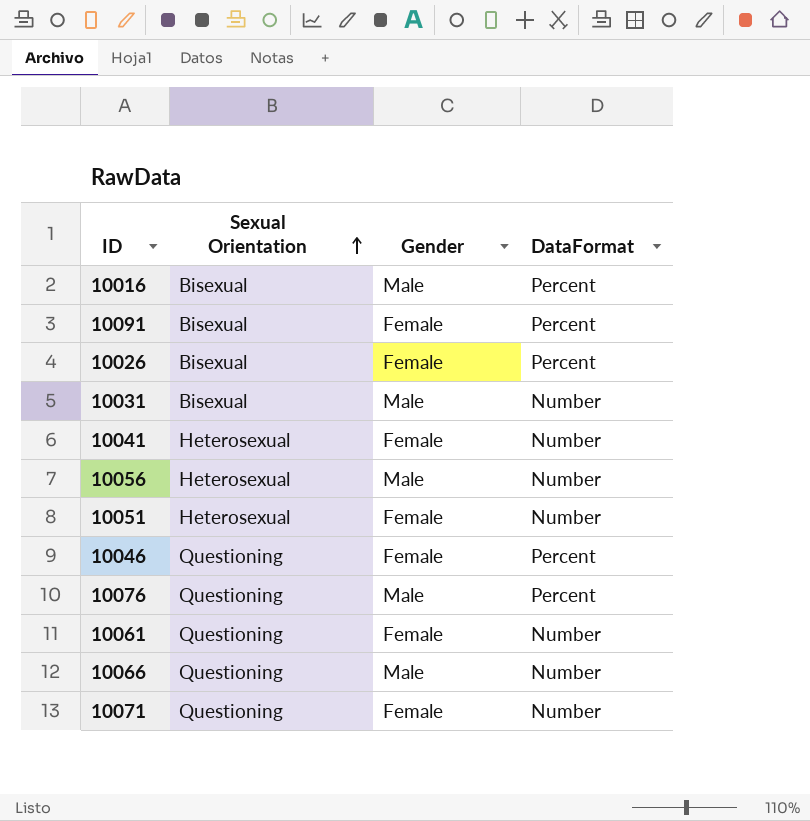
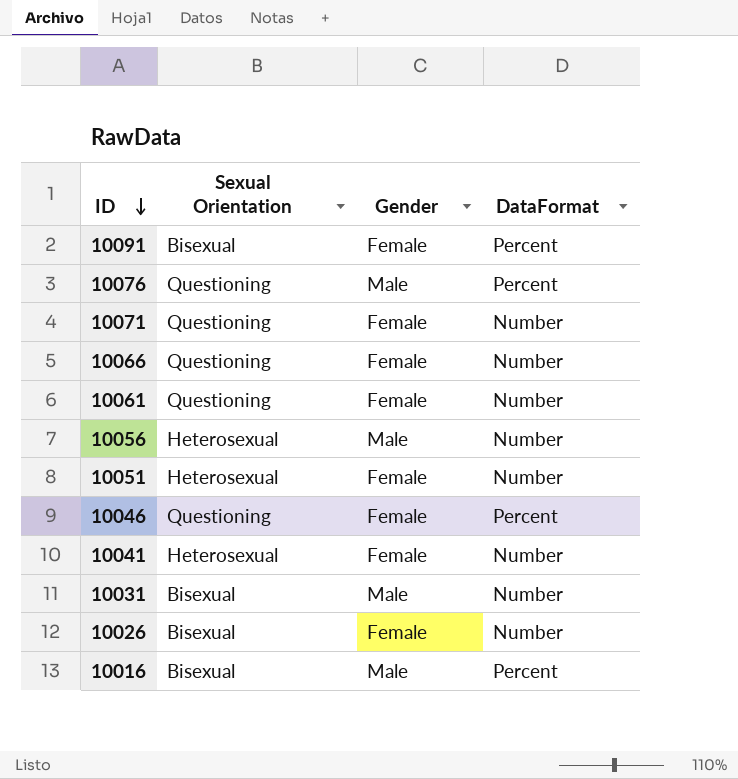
row order: Sexual Orientation ascending -> ID descending
10066 | Gender: Male -> Female
10026 | DataFormat: Percent -> Number

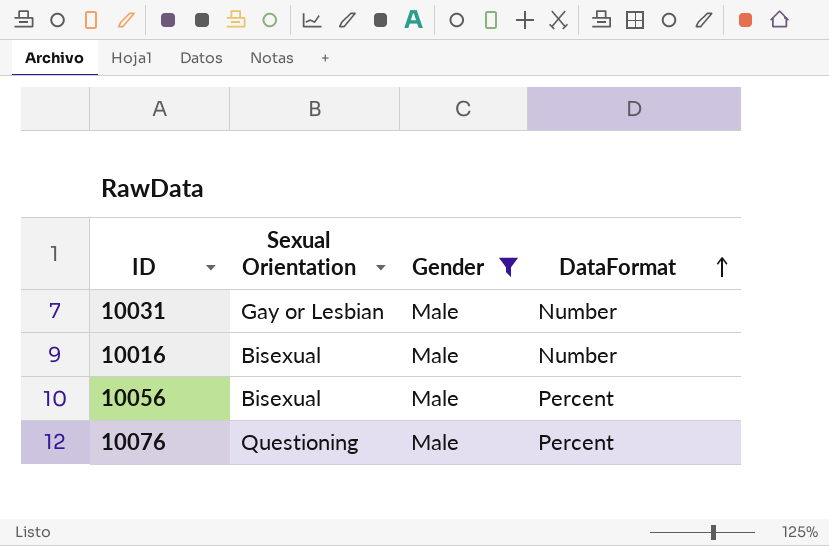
filter: none -> Gender = Male
row order: ID descending -> DataFormat ascending
10031 | Sexual Orientation: Bisexual -> Gay or Lesbian
10016 | DataFormat: Percent -> Number
10056 | Sexual Orientation: Heterosexual -> Bisexual
10056 | DataFormat: Number -> Percent

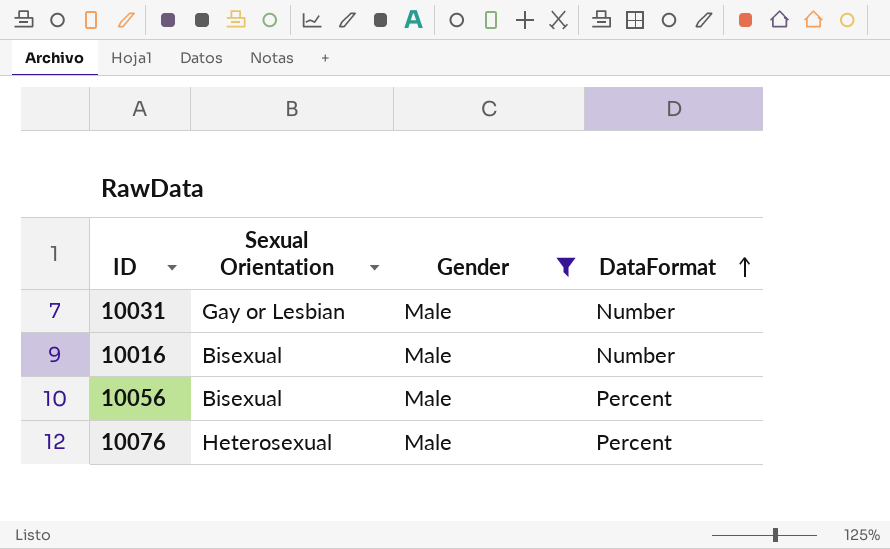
10076 | Sexual Orientation: Questioning -> Heterosexual

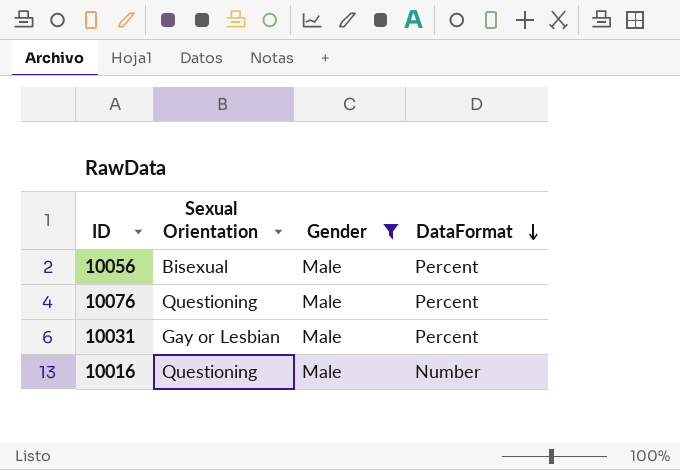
row order: DataFormat ascending -> DataFormat descending
10076 | Sexual Orientation: Heterosexual -> Questioning
10031 | DataFormat: Number -> Percent
10016 | Sexual Orientation: Bisexual -> Questioning

